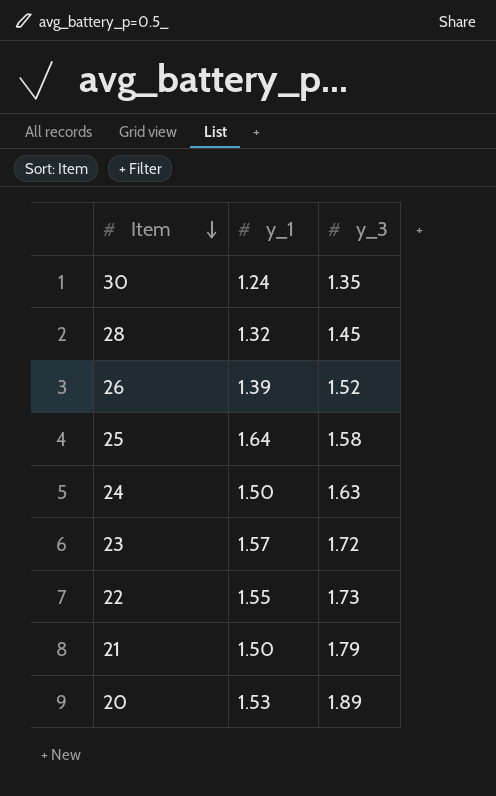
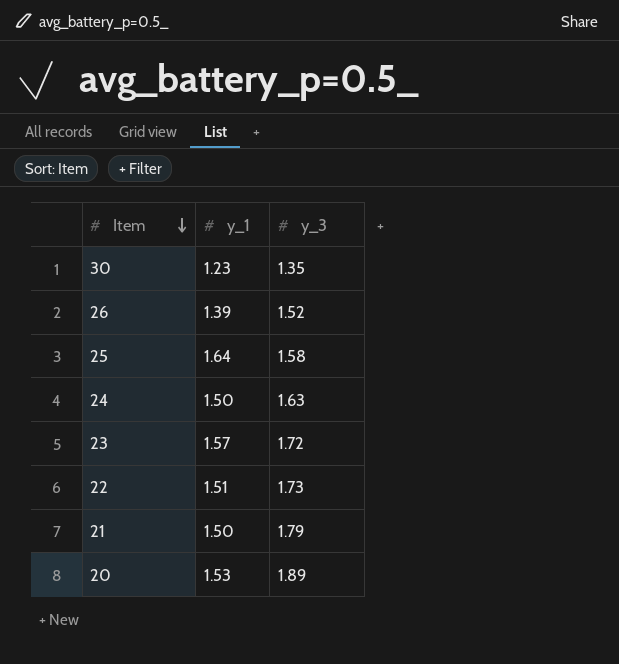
row 28: 1.32 | 1.45 -> none
30 | y_1: 1.24 -> 1.23
22 | y_1: 1.55 -> 1.51

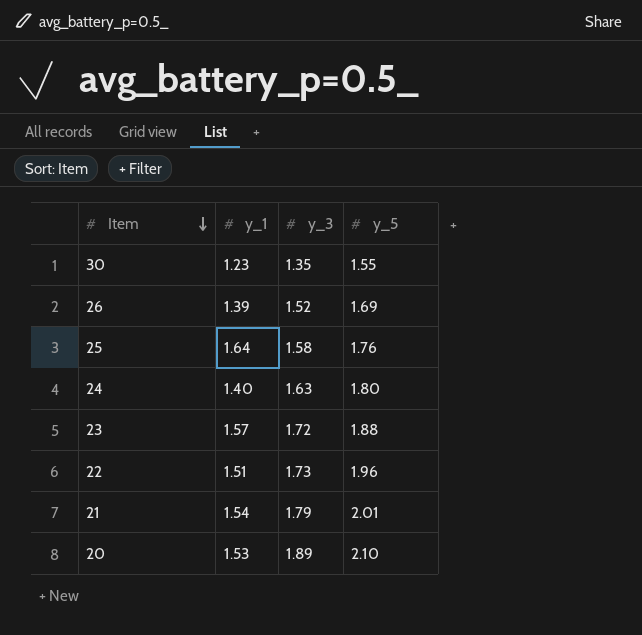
column y_5 | position: none -> 4
24 | y_1: 1.50 -> 1.40
21 | y_1: 1.50 -> 1.54

